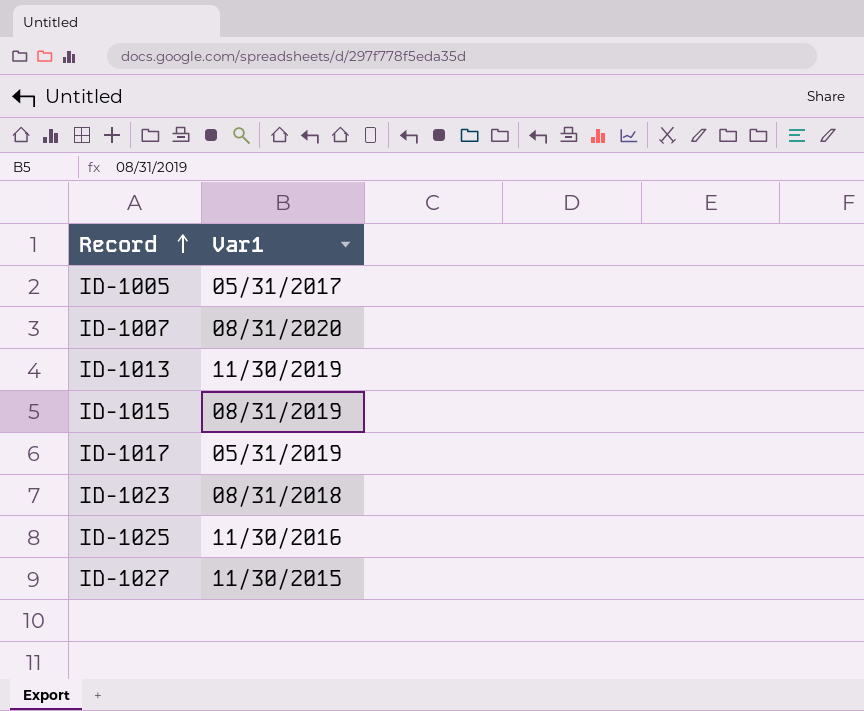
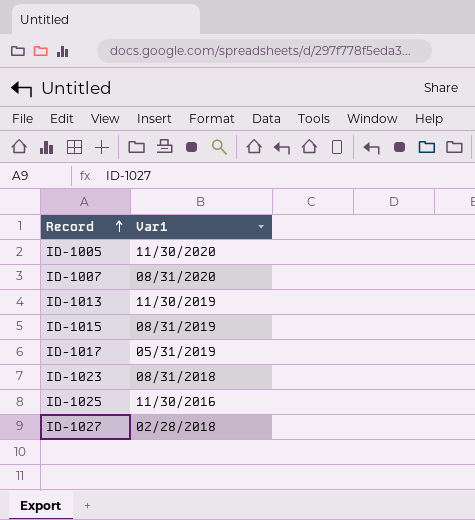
ID-1005 | Var1: 05/31/2017 -> 11/30/2020
ID-1027 | Var1: 11/30/2015 -> 02/28/2018

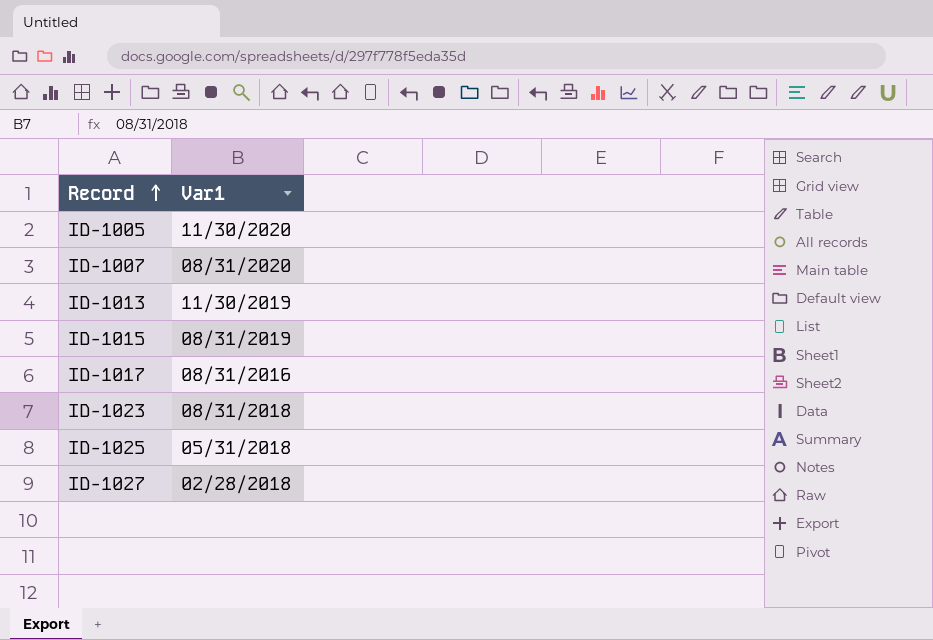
ID-1017 | Var1: 05/31/2019 -> 08/31/2016
ID-1025 | Var1: 11/30/2016 -> 05/31/2018

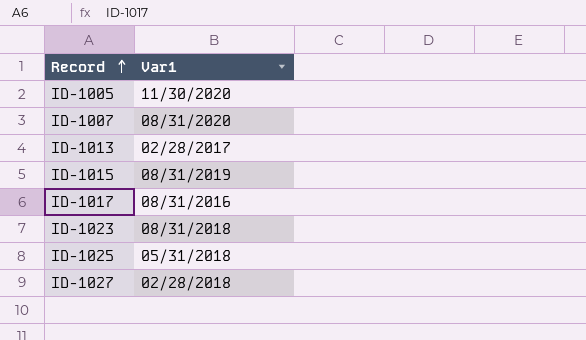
ID-1013 | Var1: 11/30/2019 -> 02/28/2017

